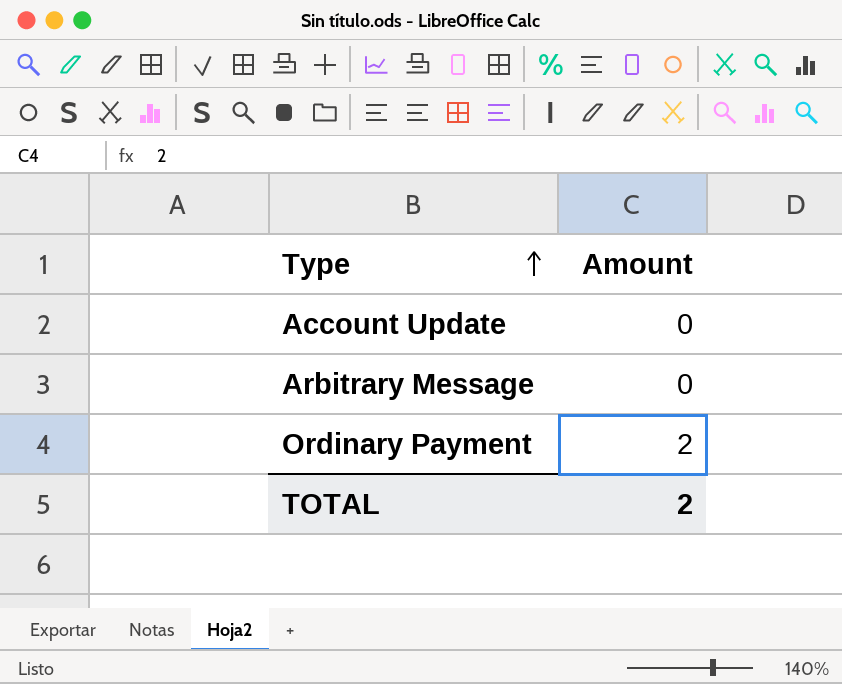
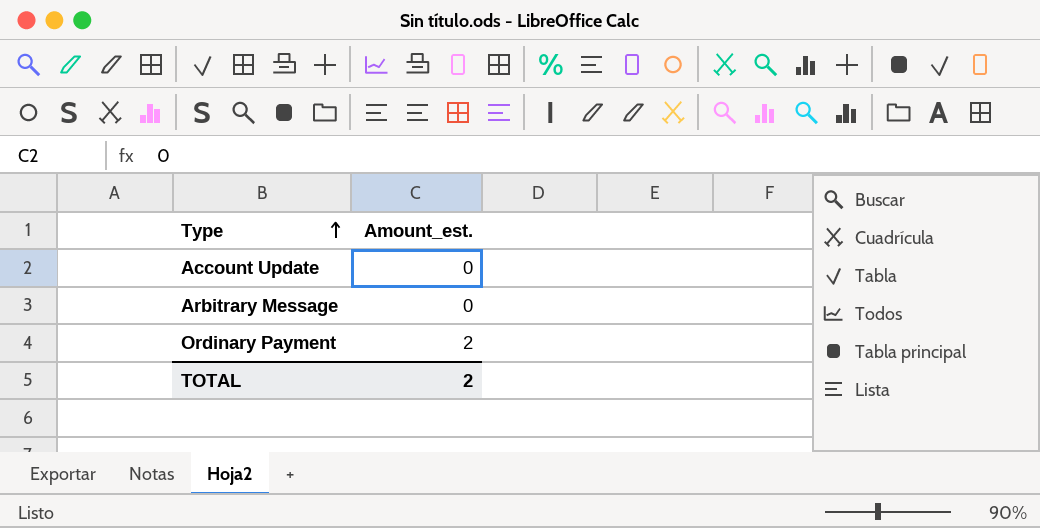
column name: Amount -> Amount_est.

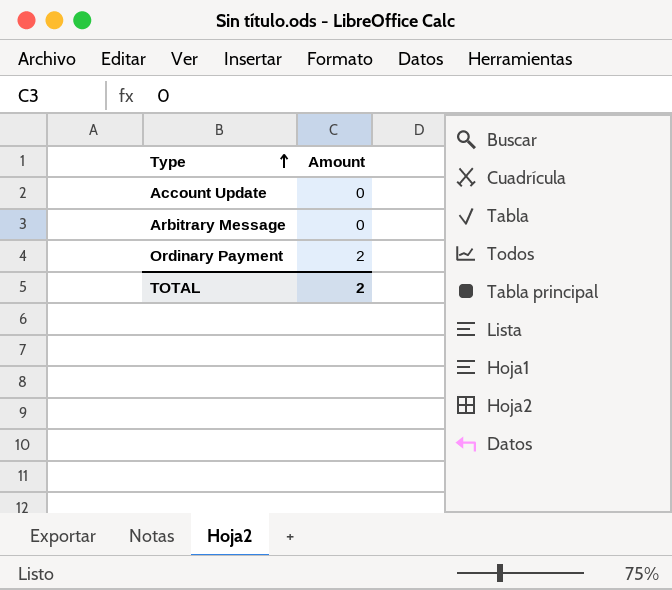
column name: Amount_est. -> Amount

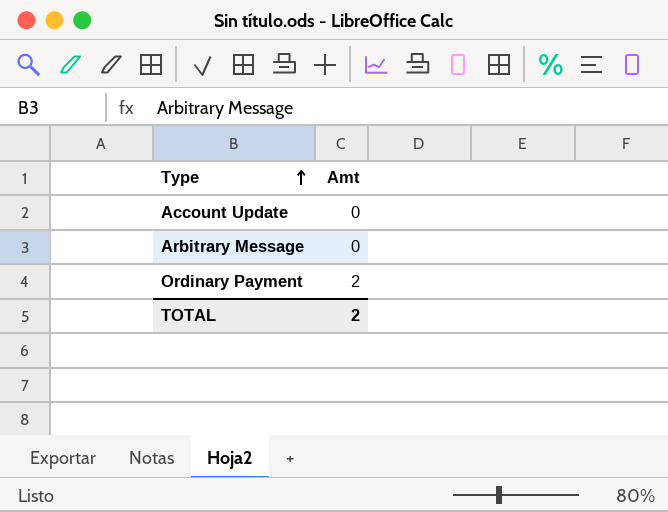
column name: Amount -> Amt

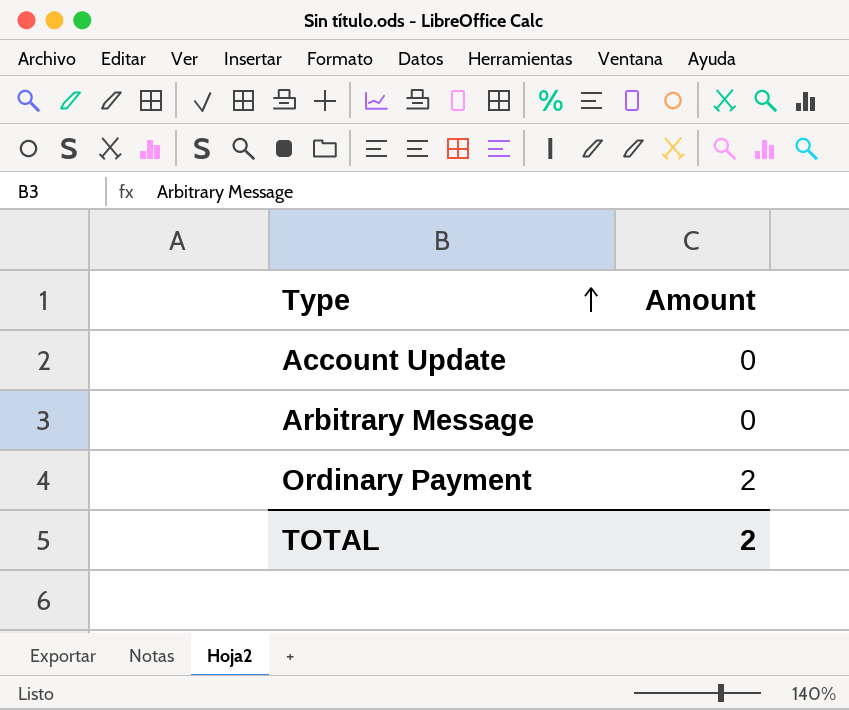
column name: Amt -> Amount

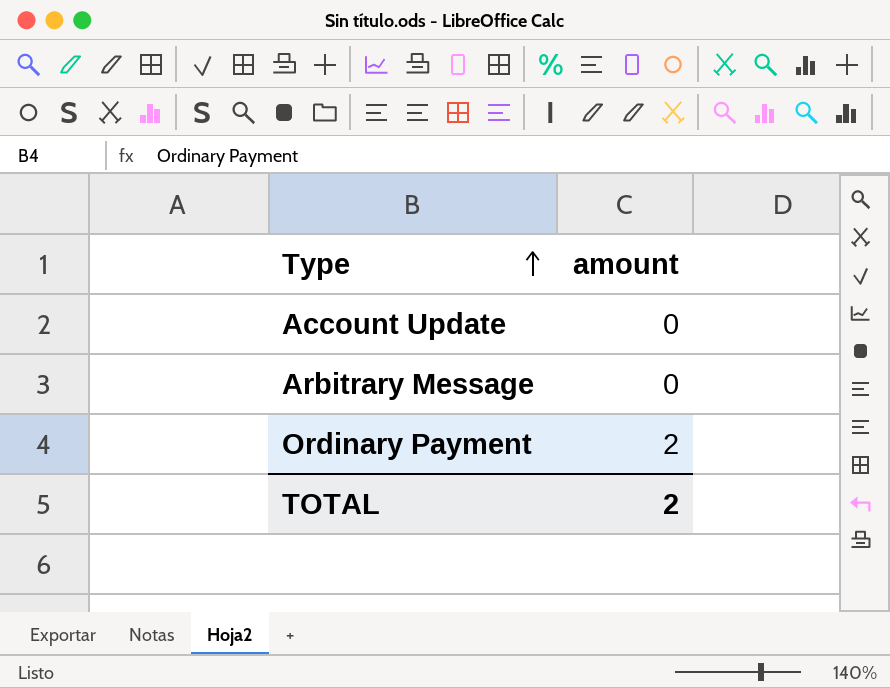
column name: Amount -> amount

